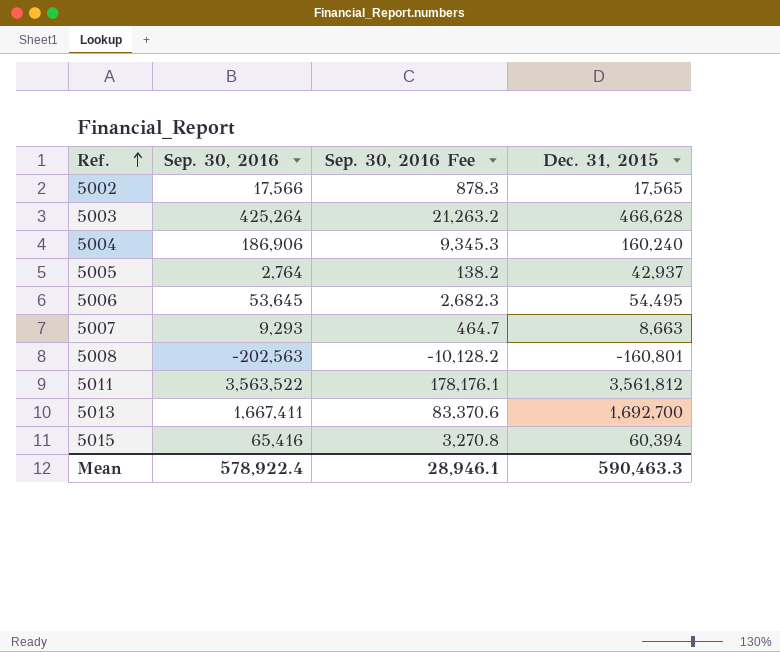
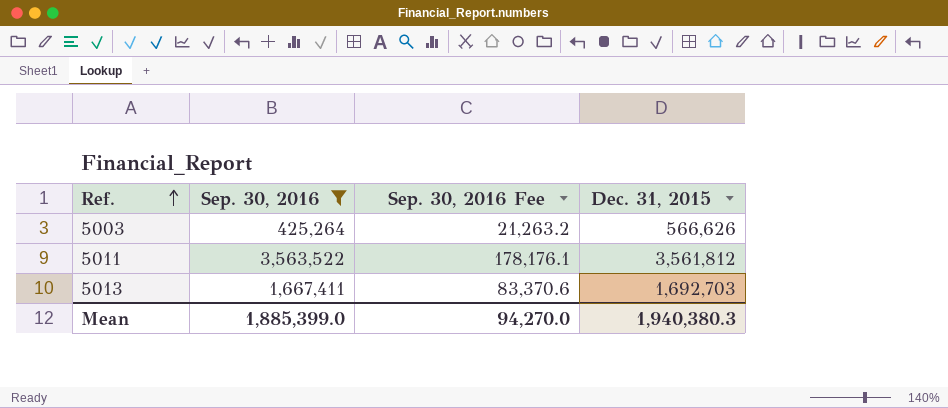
filter: none -> Sep. 30, 2016 >= 425,264
5003 | Dec. 31, 2015: 466,628 -> 566,626
5013 | Dec. 31, 2015: 1,692,700 -> 1,692,703
Mean | Sep. 30, 2016: 578,922.4 -> 1,885,399.0
Mean | Sep. 30, 2016 Fee: 28,946.1 -> 94,270.0
Mean | Dec. 31, 2015: 590,463.3 -> 1,940,380.3

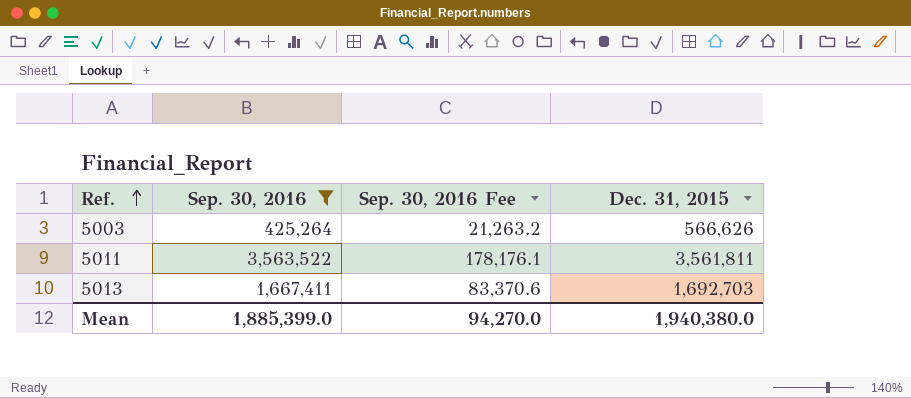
5011 | Dec. 31, 2015: 3,561,812 -> 3,561,811
Mean | Dec. 31, 2015: 1,940,380.3 -> 1,940,380.0

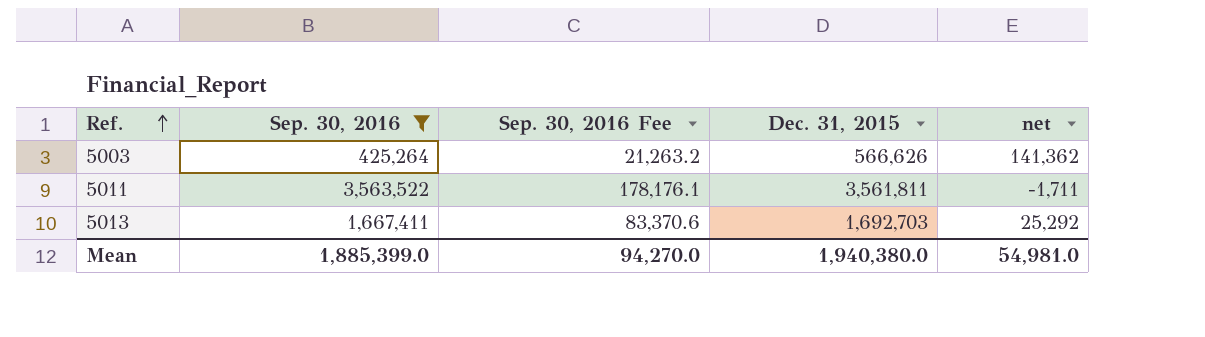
column net | formula: none -> [Dec. 31, 2015] - [Sep. 30, 2016]

